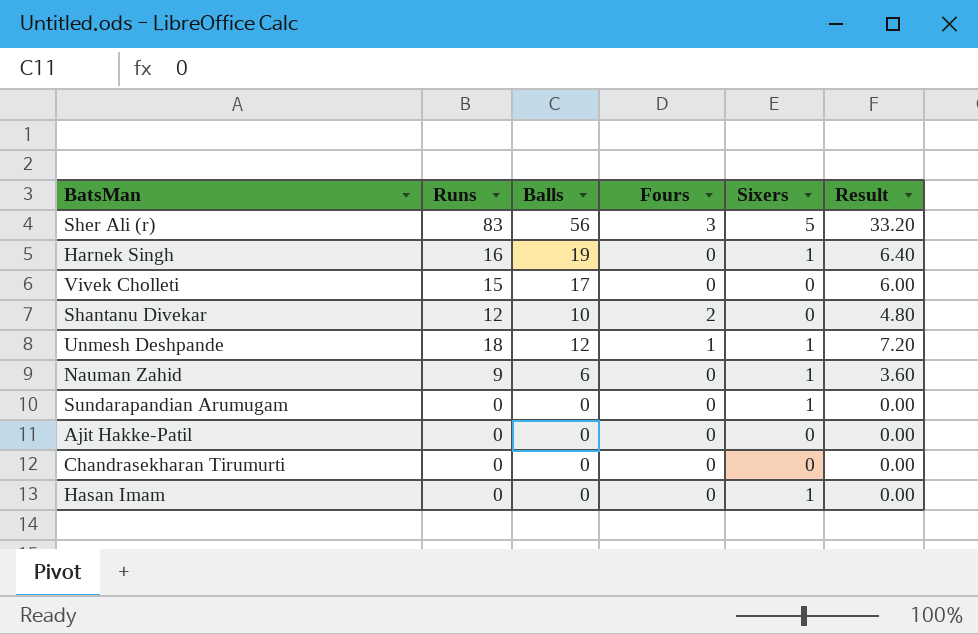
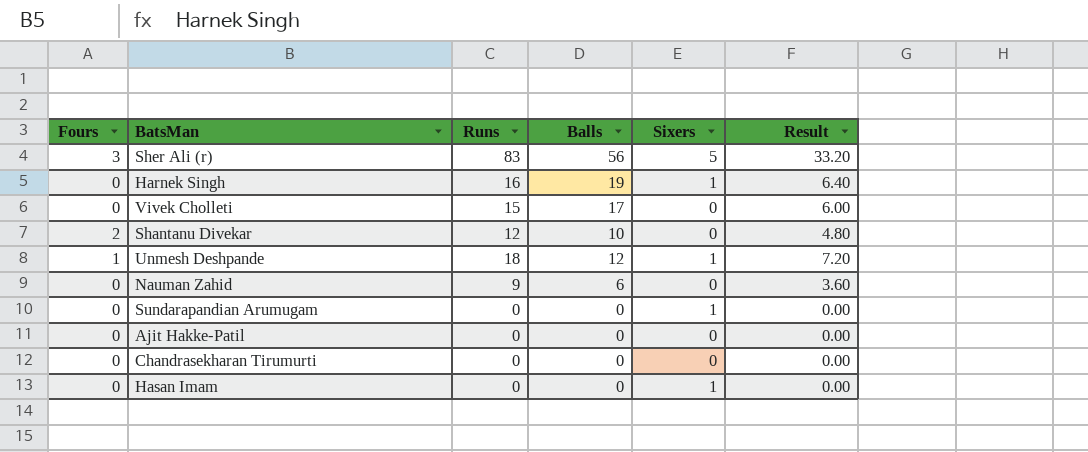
column Fours | position: 4 -> 1
Nauman Zahid | Sixers: 1 -> 0

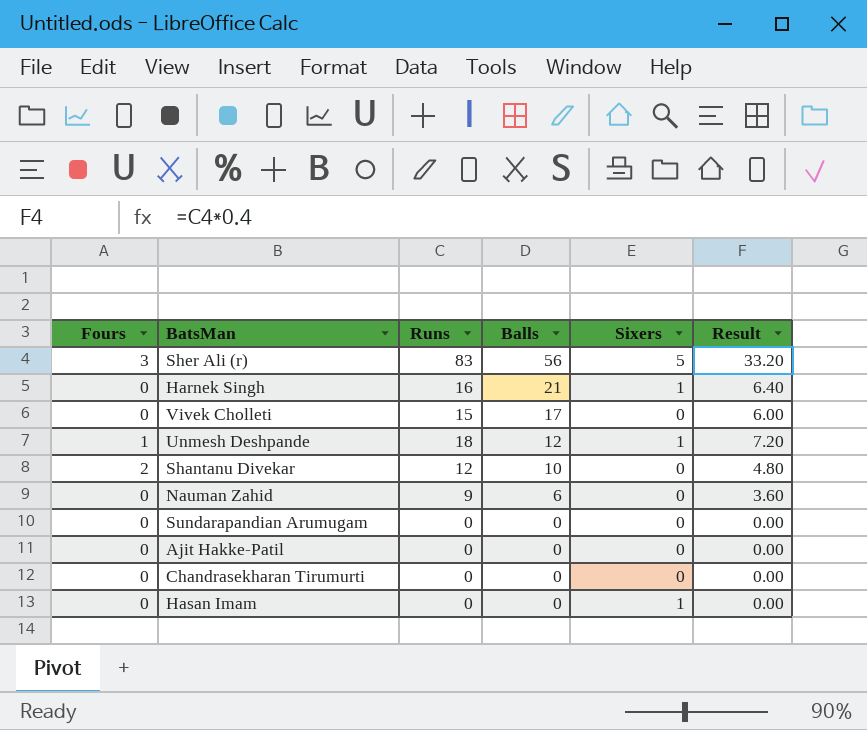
row order: none -> Balls descending
Harnek Singh | Balls: 19 -> 21
Sundarapandian Arumugam | Sixers: 1 -> 0

